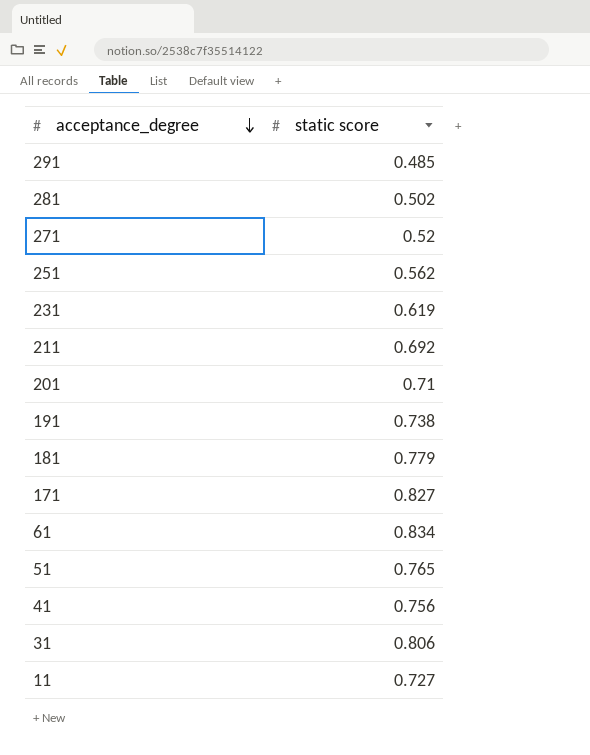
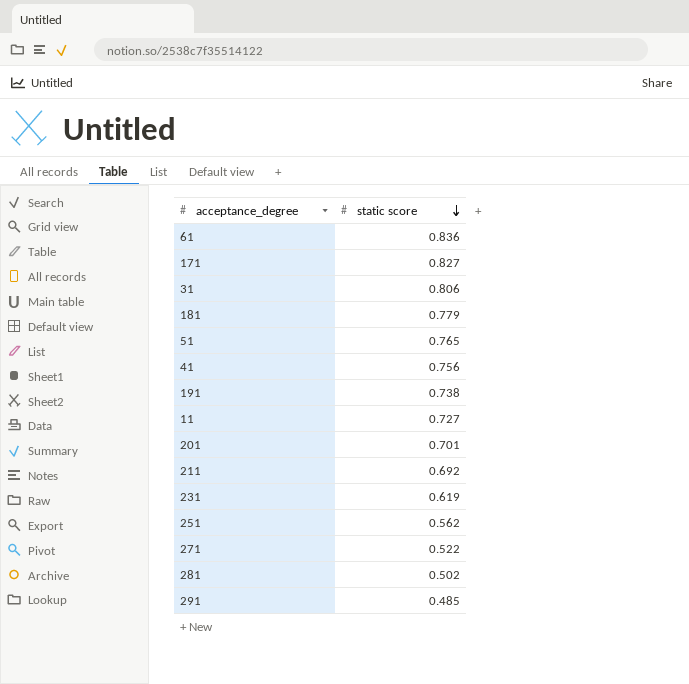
row order: acceptance_degree descending -> static score descending
61 | static score: 0.834 -> 0.836
201 | static score: 0.71 -> 0.701
271 | static score: 0.52 -> 0.522

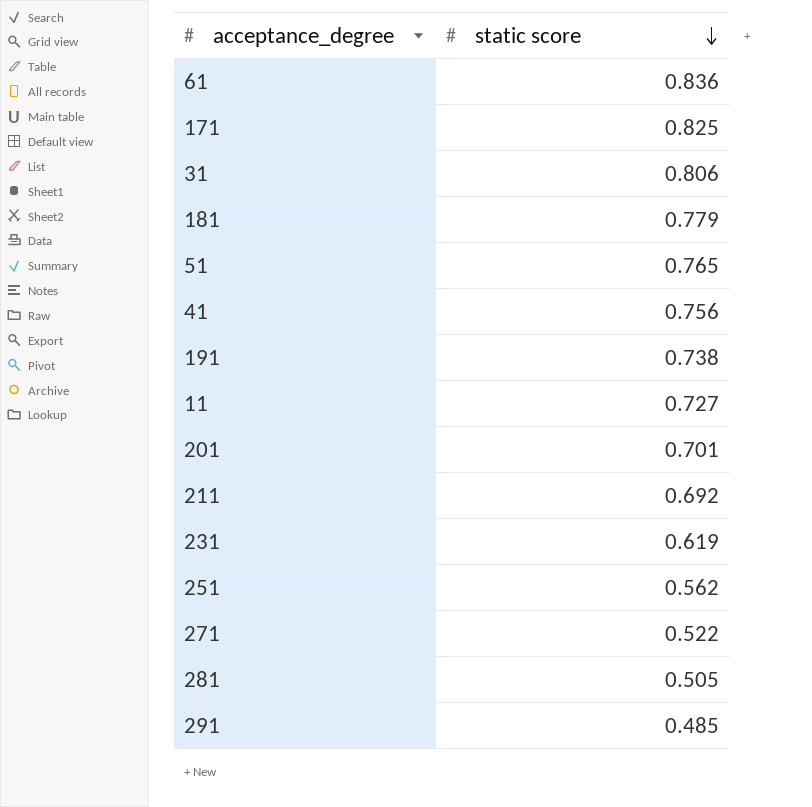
171 | static score: 0.827 -> 0.825
281 | static score: 0.502 -> 0.505

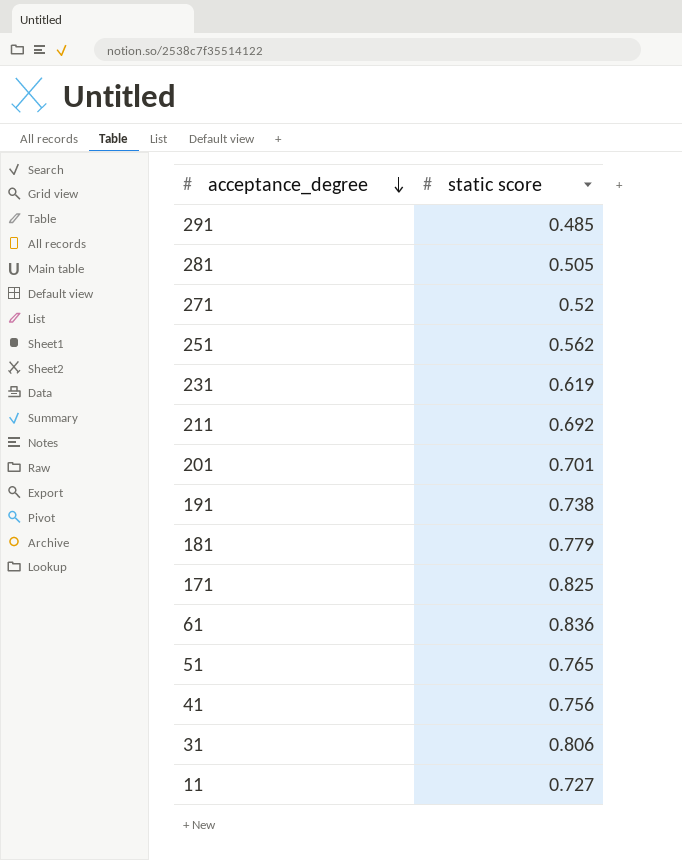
row order: static score descending -> acceptance_degree descending
271 | static score: 0.522 -> 0.52

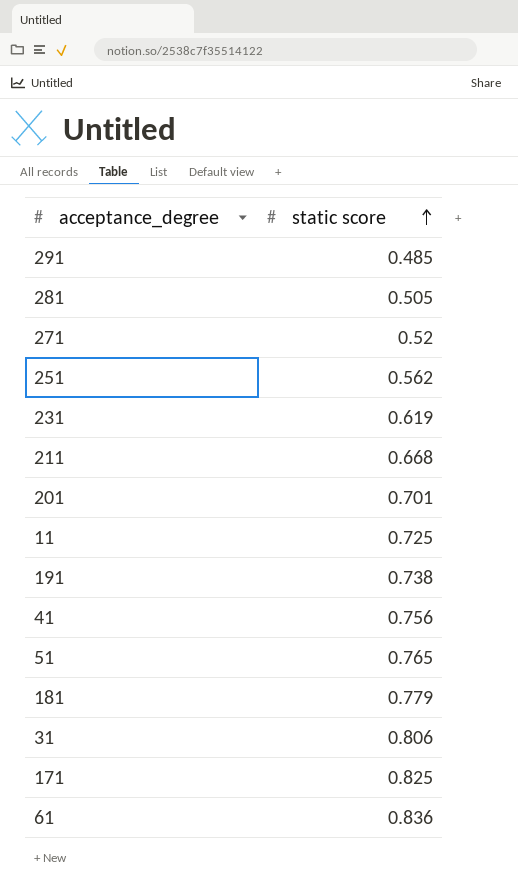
row order: acceptance_degree descending -> static score ascending
211 | static score: 0.692 -> 0.668
11 | static score: 0.727 -> 0.725

